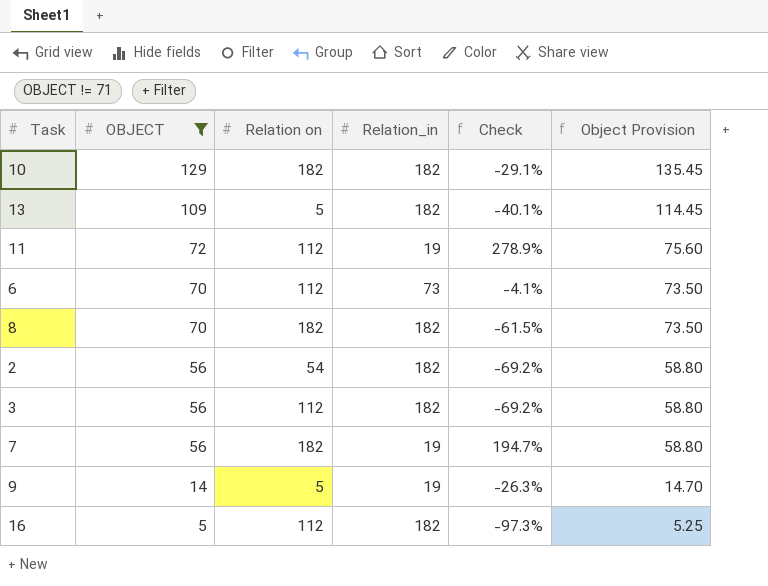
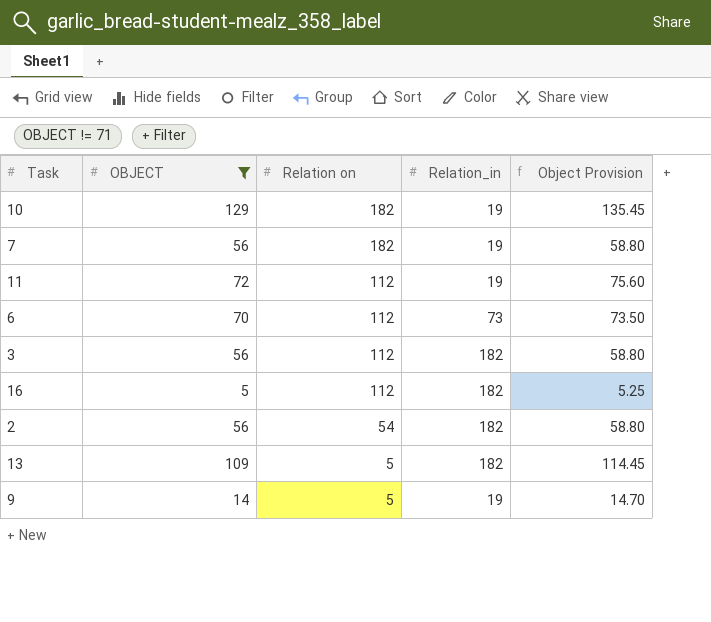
row order: OBJECT descending -> Relation on descending
column Check | formula: ([OBJECT] - [Relation_in]) / [Relation_in] -> none
row 8: 70 | 182 | 182 | -61.5% | 73.50 -> none
10 | Relation_in: 182 -> 19

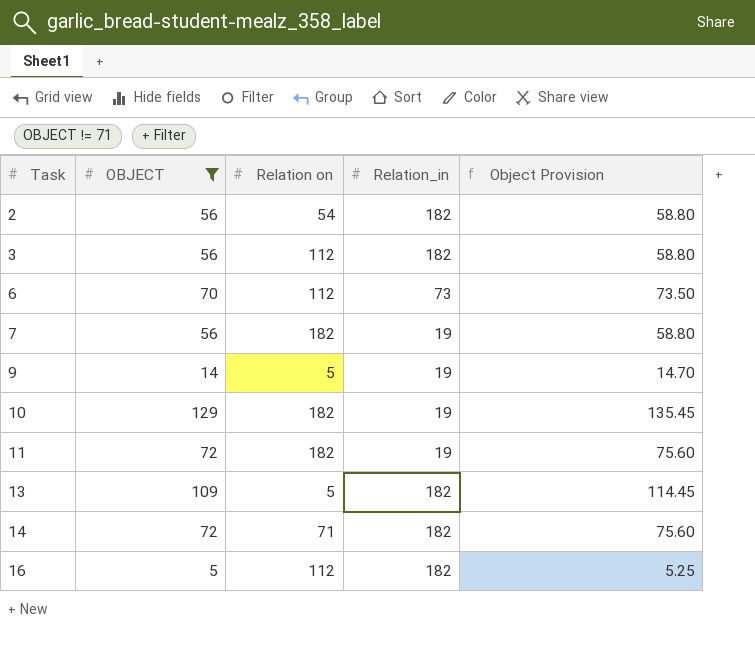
row order: Relation on descending -> Task ascending
11 | Relation on: 112 -> 182
row 14: none -> 72 | 71 | 182 | 75.60

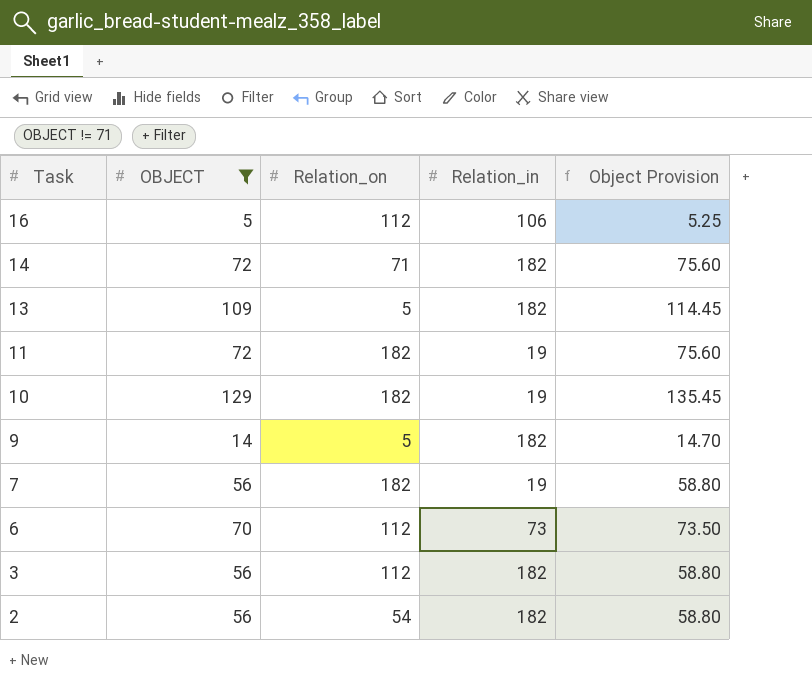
row order: Task ascending -> Task descending
column name: Relation on -> Relation_on
16 | Relation_in: 182 -> 106
9 | Relation_in: 19 -> 182

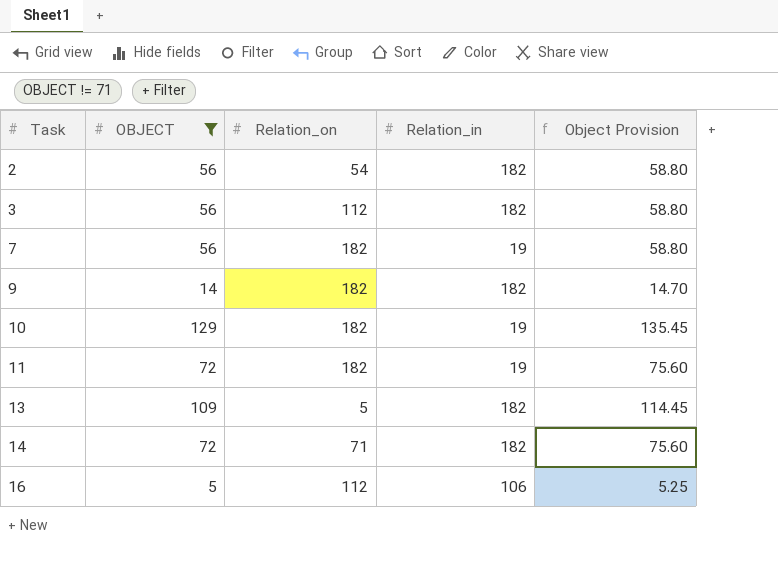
row order: Task descending -> Task ascending
row 6: 70 | 112 | 73 | 73.50 -> none
9 | Relation_on: 5 -> 182

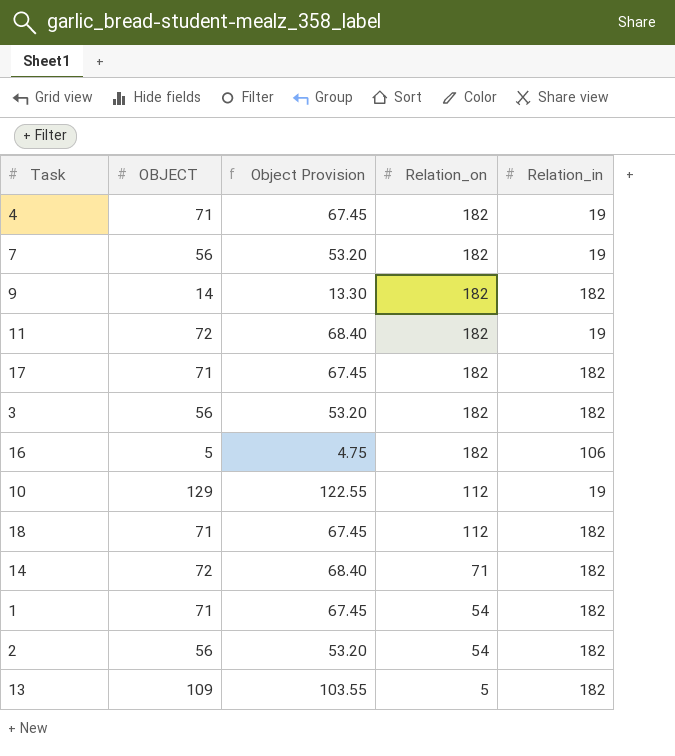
filter: OBJECT != 71 -> none
row order: Task ascending -> Relation_on descending
column Object Provision | formula: [OBJECT] * 1.05 -> [OBJECT] * 0.95
column Object Provision | position: 5 -> 3
3 | Relation_on: 112 -> 182
16 | Relation_on: 112 -> 182
10 | Relation_on: 182 -> 112

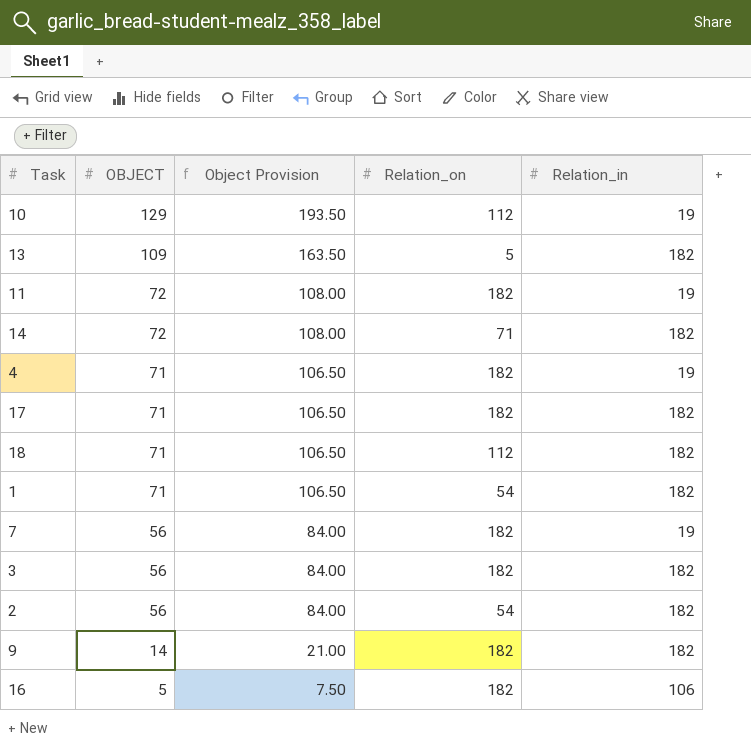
row order: Relation_on descending -> OBJECT descending
column Object Provision | formula: [OBJECT] * 0.95 -> [OBJECT] * 1.5

